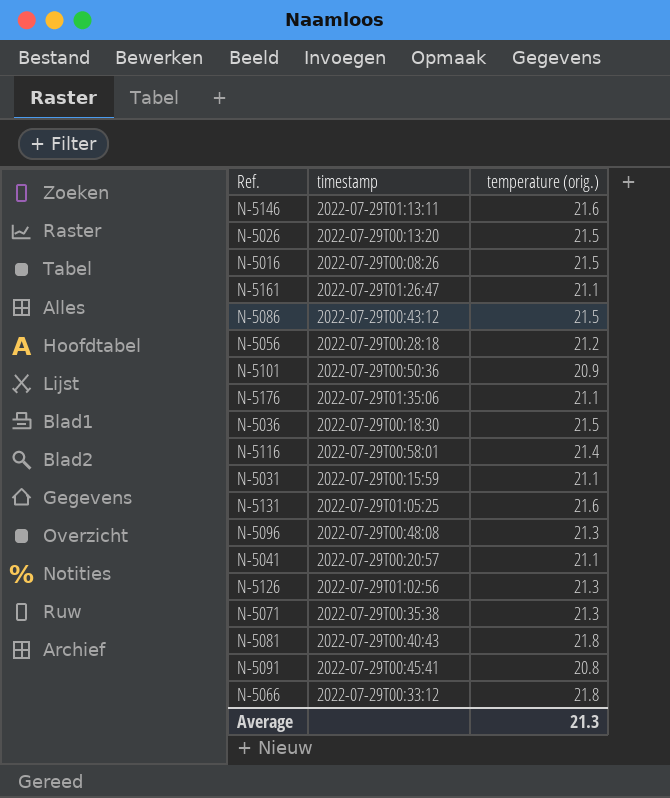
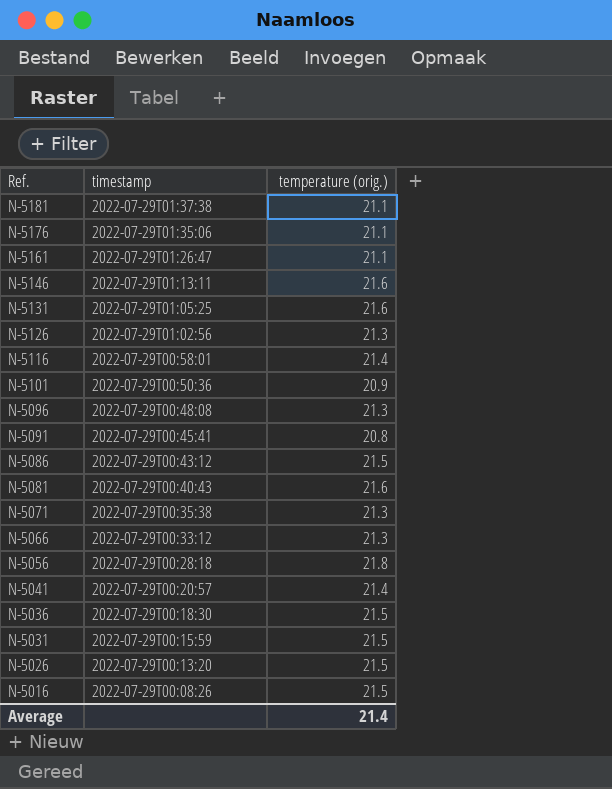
row order: none -> Ref. descending
row N-5181: none -> 2022-07-29T01:37:38 | 21.1
N-5081 | temperature (orig.): 21.8 -> 21.6
N-5066 | temperature (orig.): 21.8 -> 21.3
N-5056 | temperature (orig.): 21.2 -> 21.8
N-5041 | temperature (orig.): 21.1 -> 21.4
N-5031 | temperature (orig.): 21.1 -> 21.5
Average | temperature (orig.): 21.3 -> 21.4

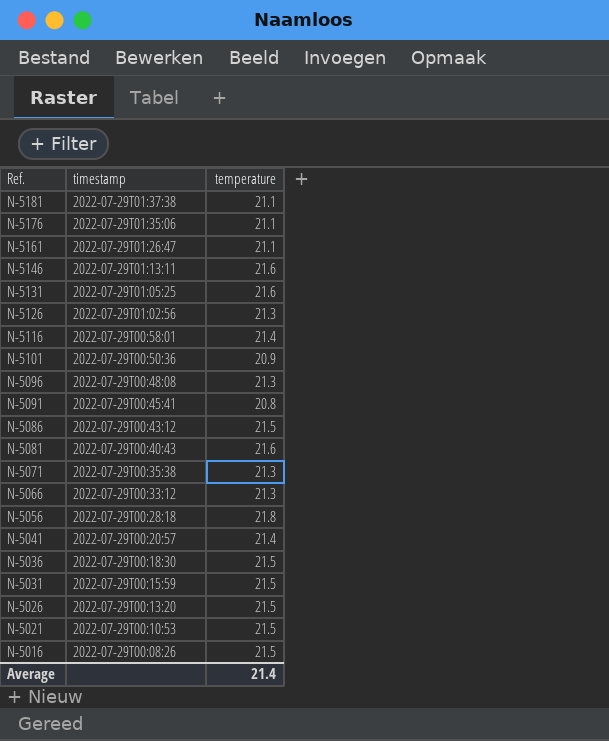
column name: temperature (orig.) -> temperature
row N-5021: none -> 2022-07-29T00:10:53 | 21.5

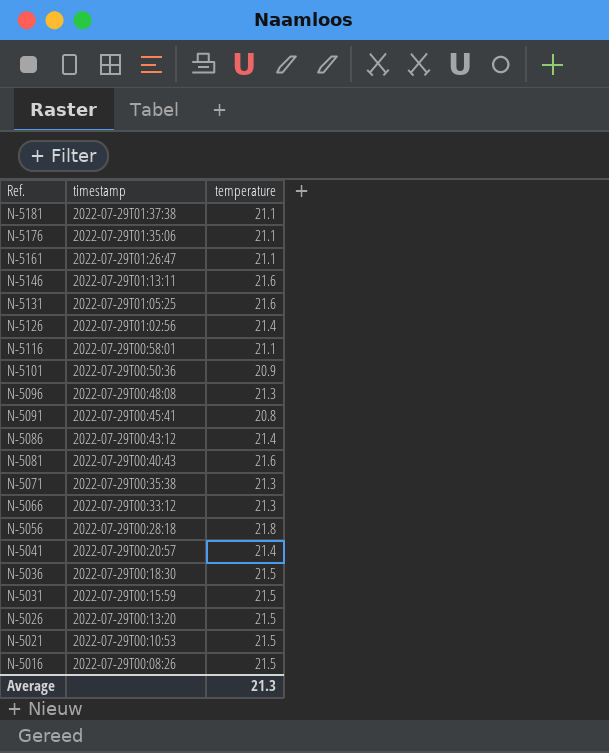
N-5126 | temperature: 21.3 -> 21.4
N-5116 | temperature: 21.4 -> 21.1
N-5086 | temperature: 21.5 -> 21.4
Average | temperature: 21.4 -> 21.3

